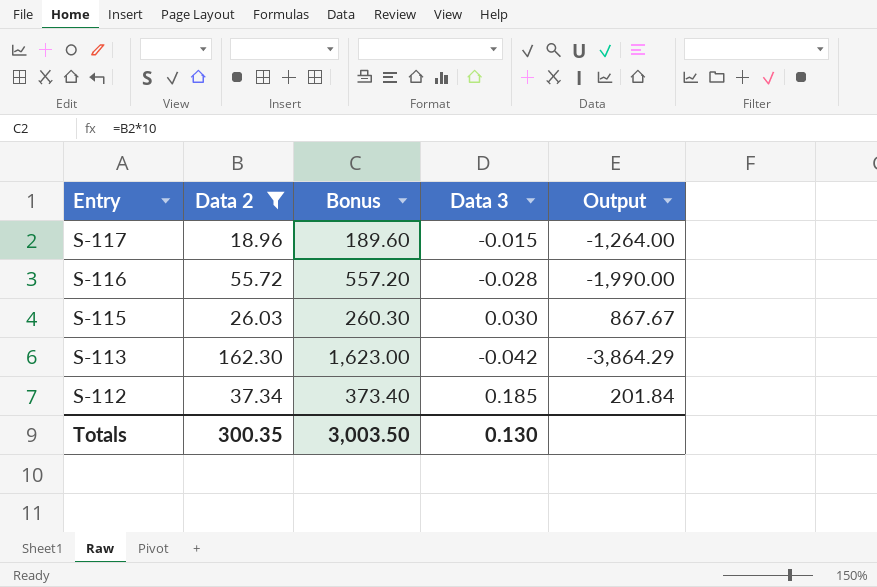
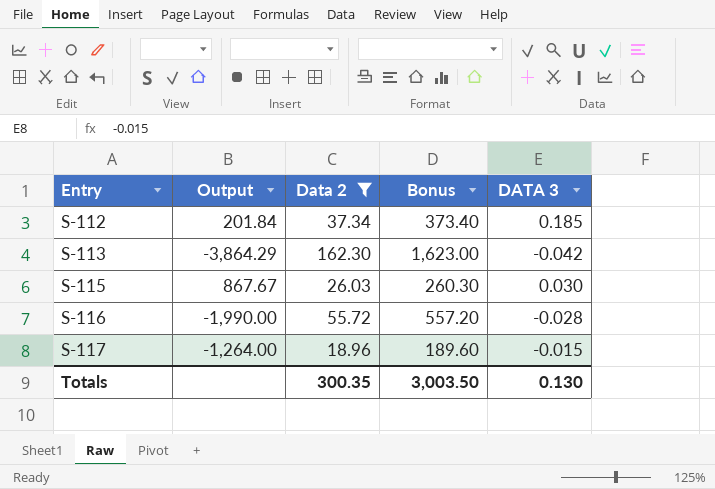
row order: Entry descending -> Entry ascending
column Output | position: 5 -> 2
column name: Data 3 -> DATA 3

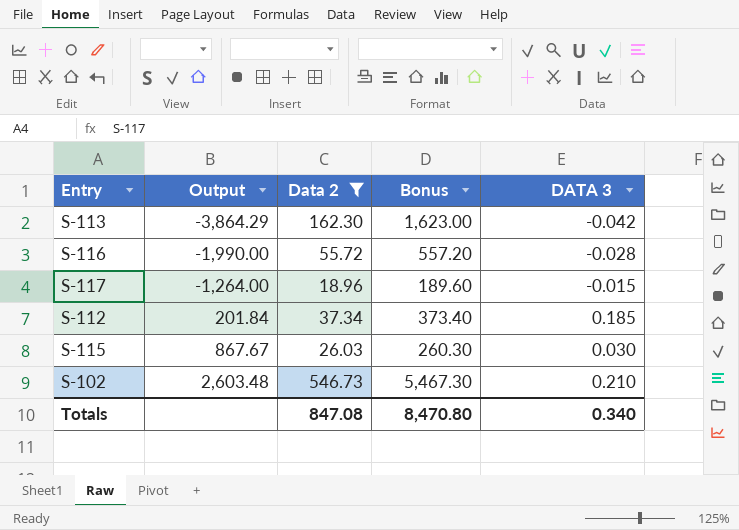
row order: Entry ascending -> Output ascending
row S-102: none -> 2,603.48 | 546.73 | 5,467.30 | 0.210
Totals | Data 2: 300.35 -> 847.08
Totals | Bonus: 3,003.50 -> 8,470.80
Totals | DATA 3: 0.130 -> 0.340

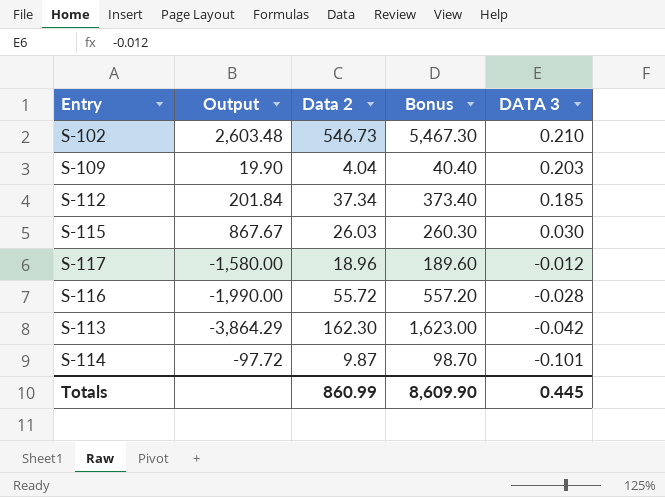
filter: Data 2 >= 18.96 -> none
row order: Output ascending -> DATA 3 descending
S-117 | Output: -1,264.00 -> -1,580.00
S-117 | DATA 3: -0.015 -> -0.012
Totals | Data 2: 847.08 -> 860.99
Totals | Bonus: 8,470.80 -> 8,609.90
Totals | DATA 3: 0.340 -> 0.445

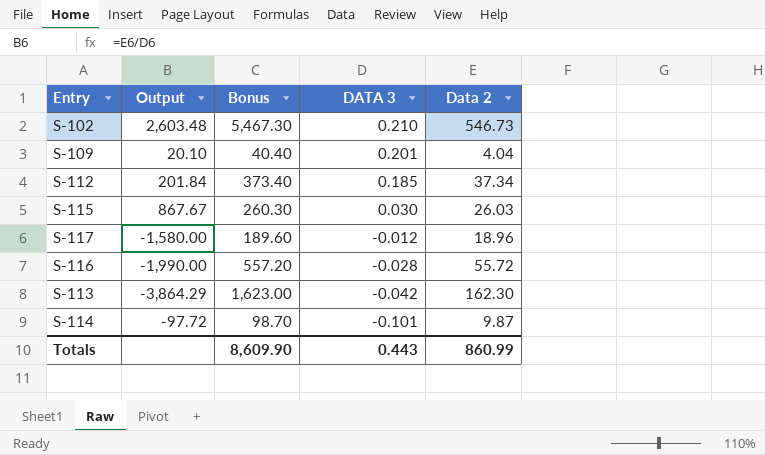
column Data 2 | position: 3 -> 5
S-109 | Output: 19.90 -> 20.10
S-109 | DATA 3: 0.203 -> 0.201
Totals | DATA 3: 0.445 -> 0.443

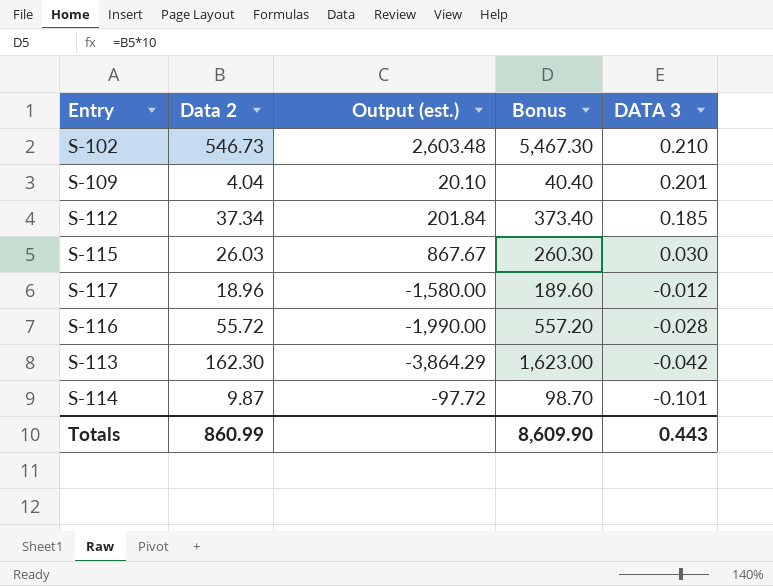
column Data 2 | position: 5 -> 2
column name: Output -> Output (est.)

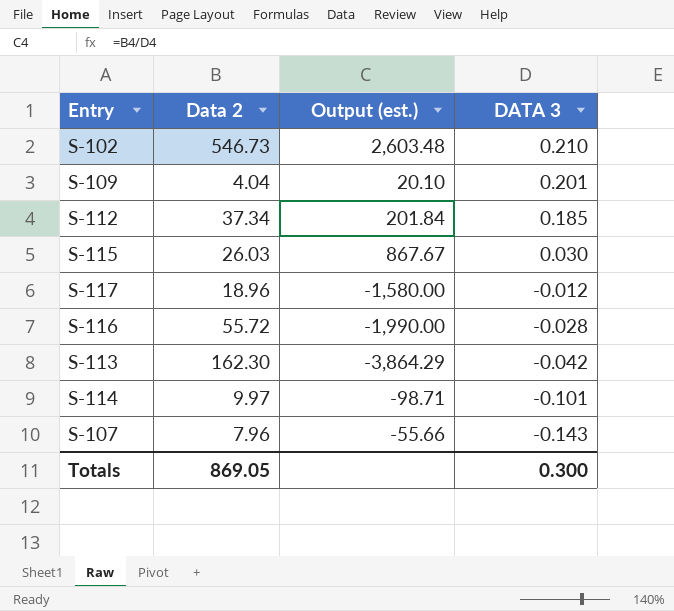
column Bonus | formula: [Data 2] * 10 -> none
S-114 | Data 2: 9.87 -> 9.97
S-114 | Output (est.): -97.72 -> -98.71
row S-107: none -> 7.96 | -55.66 | -0.143
Totals | Data 2: 860.99 -> 869.05
Totals | DATA 3: 0.443 -> 0.300

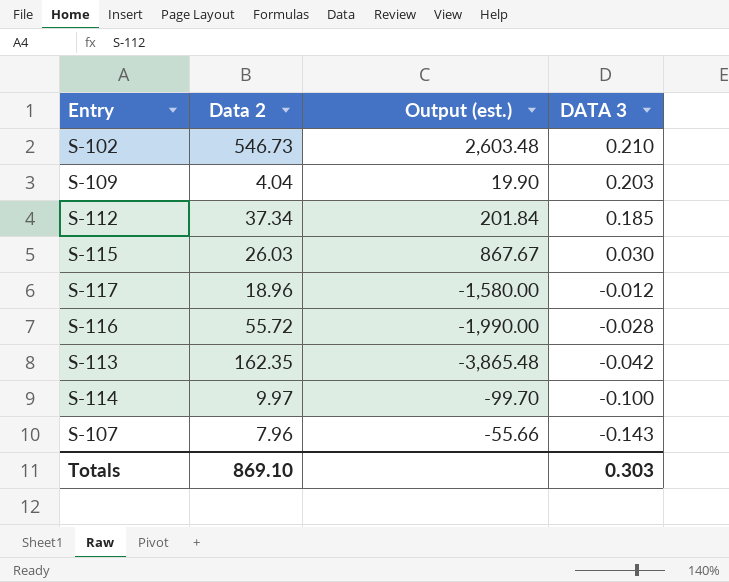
S-109 | Output (est.): 20.10 -> 19.90
S-109 | DATA 3: 0.201 -> 0.203
S-113 | Data 2: 162.30 -> 162.35
S-113 | Output (est.): -3,864.29 -> -3,865.48
S-114 | Output (est.): -98.71 -> -99.70
S-114 | DATA 3: -0.101 -> -0.100
Totals | Data 2: 869.05 -> 869.10
Totals | DATA 3: 0.300 -> 0.303

